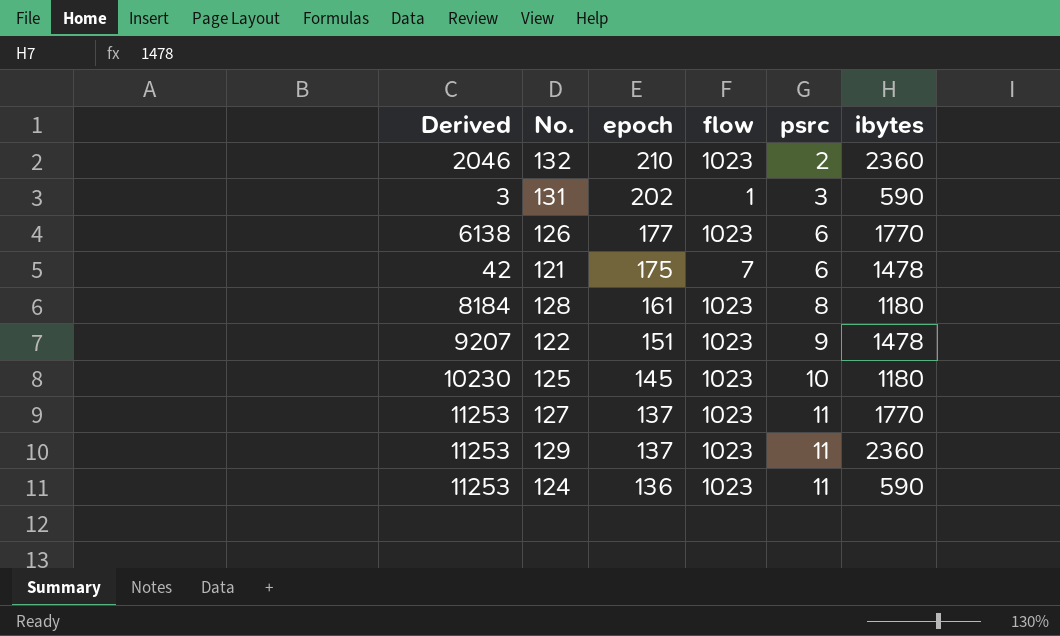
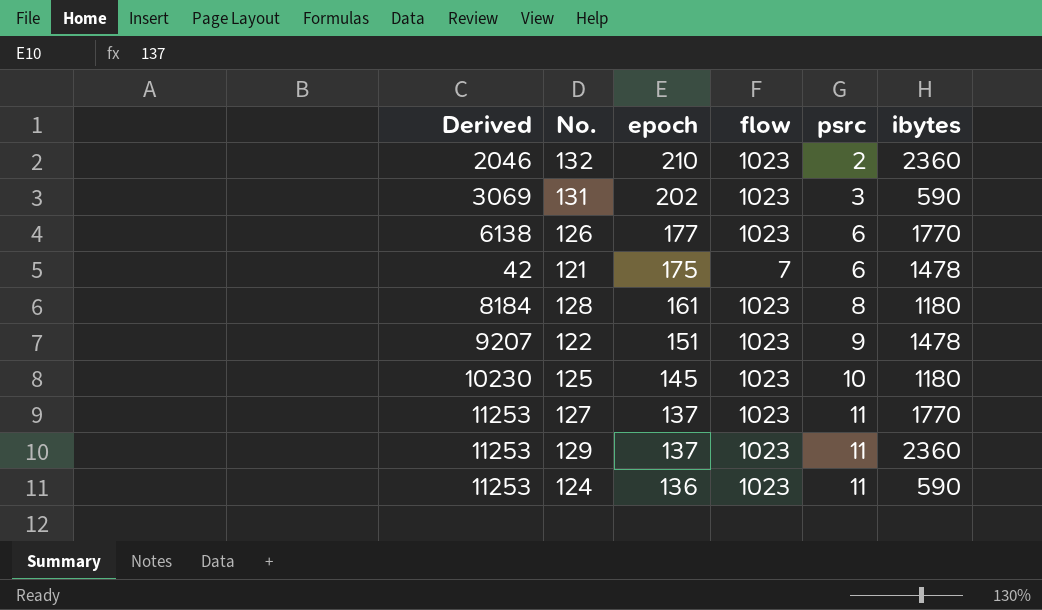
131 | Derived: 3 -> 3069
131 | flow: 1 -> 1023

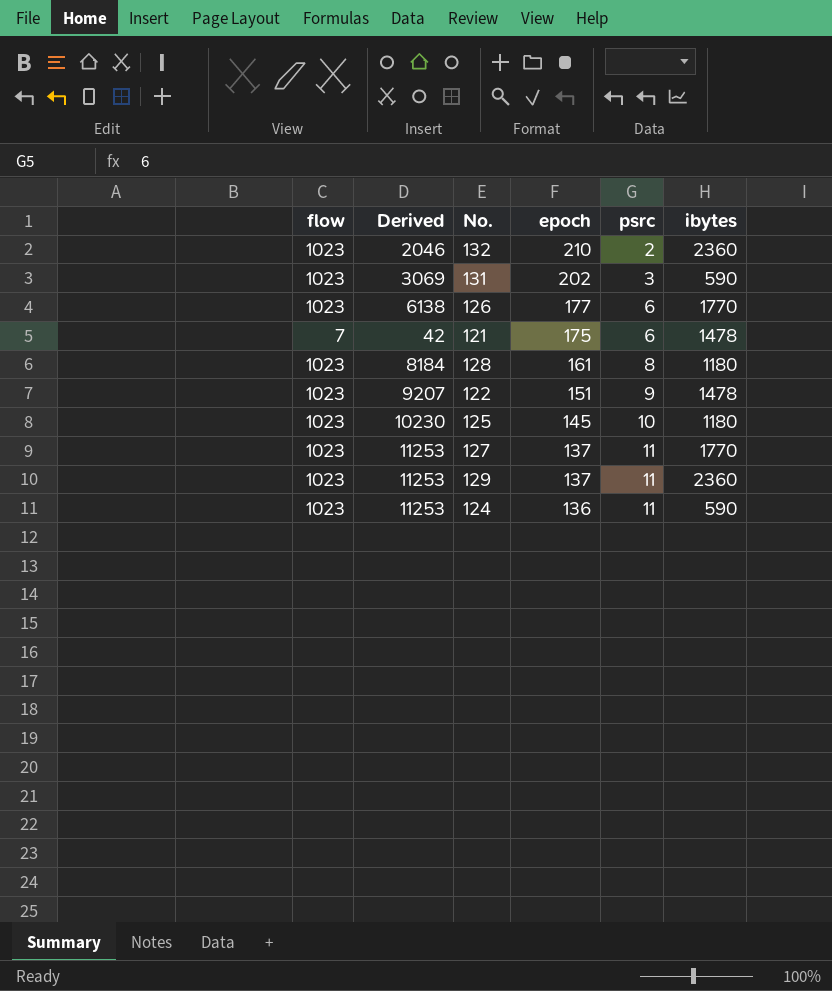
column flow | position: 4 -> 1

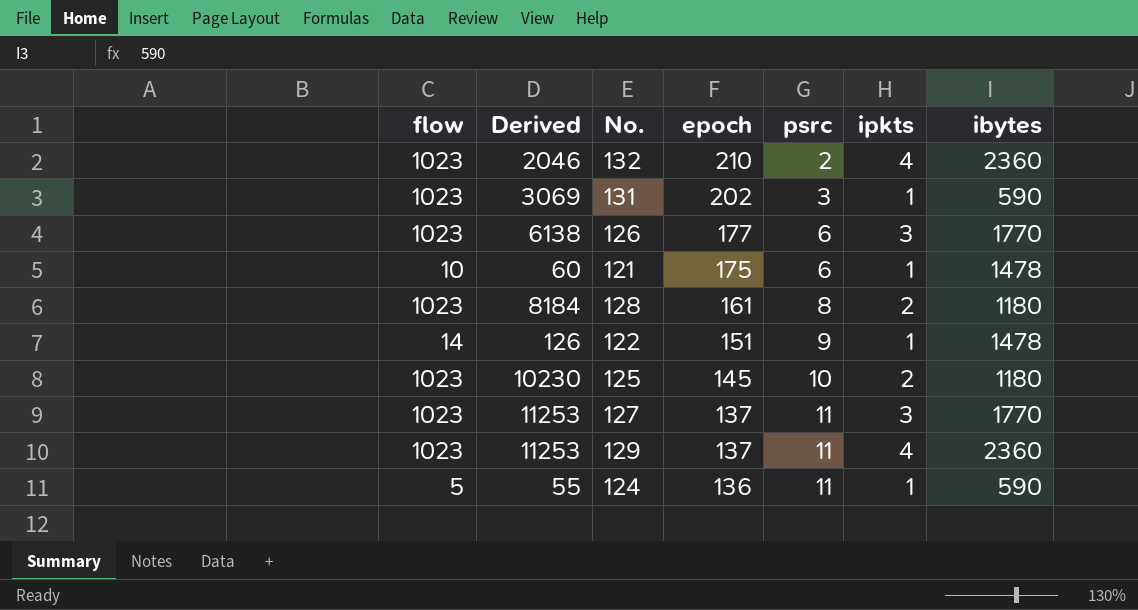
column ipkts | position: none -> 6
121 | flow: 7 -> 10
121 | Derived: 42 -> 60
122 | flow: 1023 -> 14
122 | Derived: 9207 -> 126
124 | flow: 1023 -> 5
124 | Derived: 11253 -> 55

